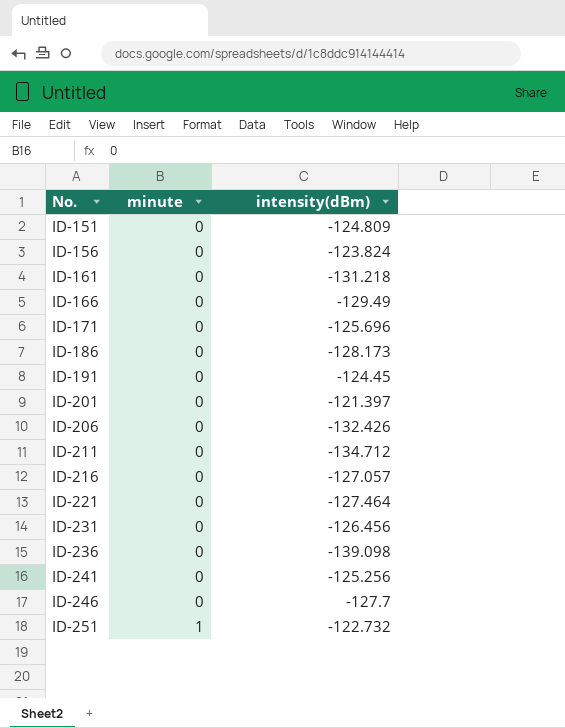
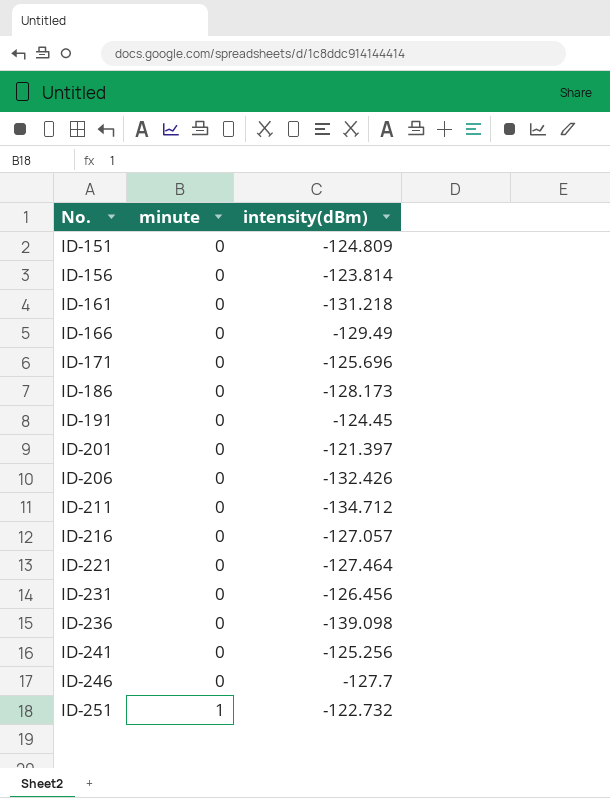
ID-156 | intensity(dBm): -123.824 -> -123.814

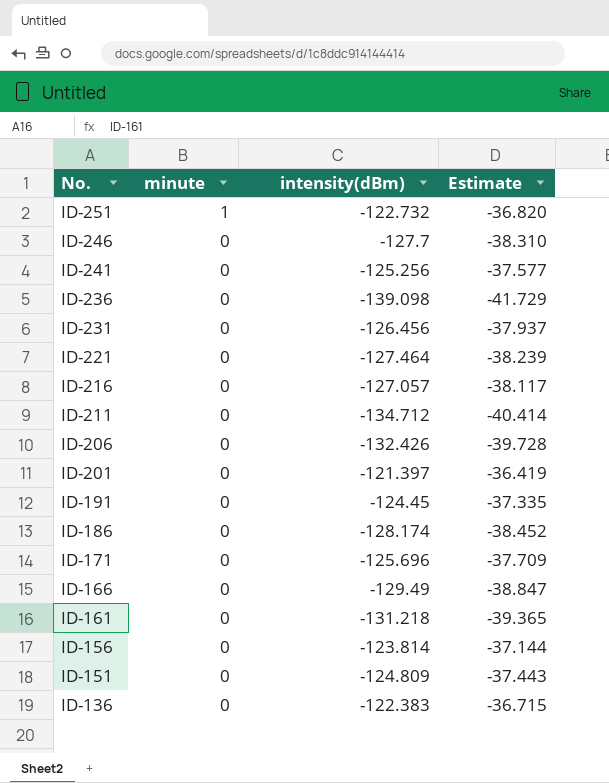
row order: No. ascending -> No. descending
column Estimate | formula: none -> [intensity(dBm)] * 0.3
ID-186 | intensity(dBm): -128.173 -> -128.174
row ID-136: none -> 0 | -122.383 | -36.715

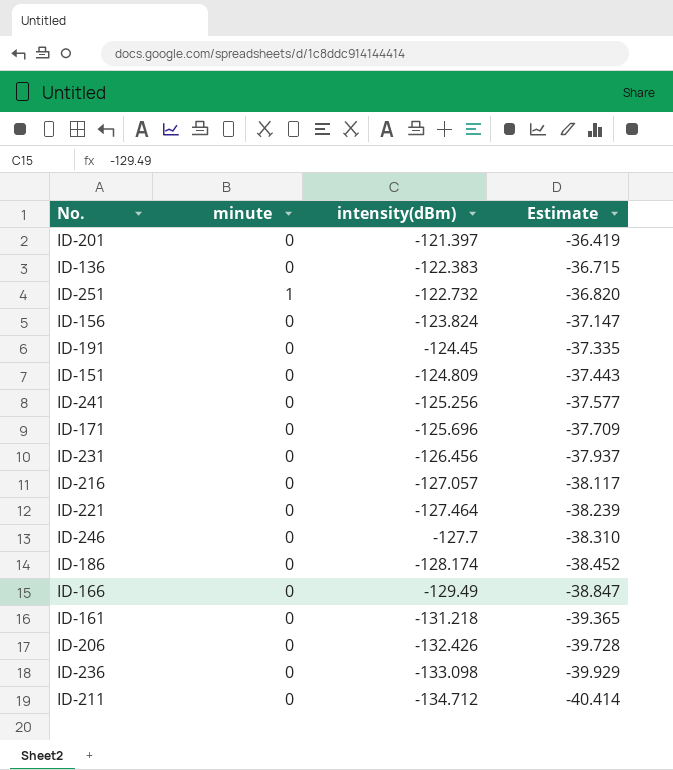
row order: No. descending -> intensity(dBm) descending
ID-156 | intensity(dBm): -123.814 -> -123.824
ID-156 | Estimate: -37.144 -> -37.147
ID-236 | intensity(dBm): -139.098 -> -133.098
ID-236 | Estimate: -41.729 -> -39.929

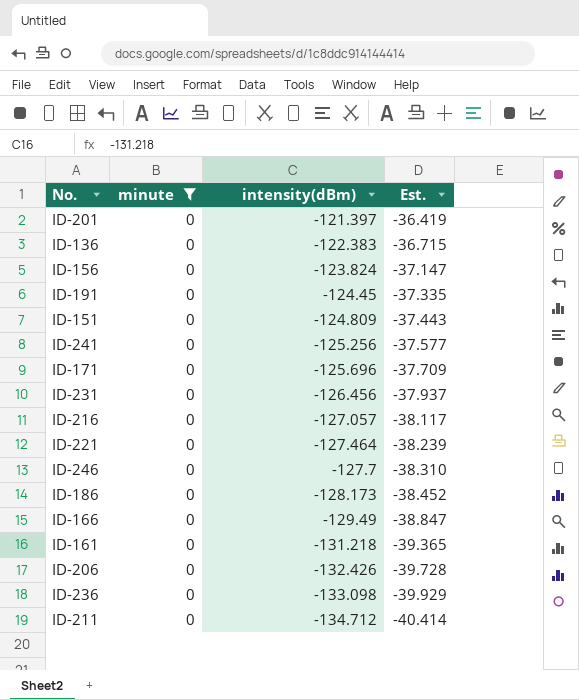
filter: none -> minute = 0
column name: Estimate -> Est.
ID-186 | intensity(dBm): -128.174 -> -128.173

